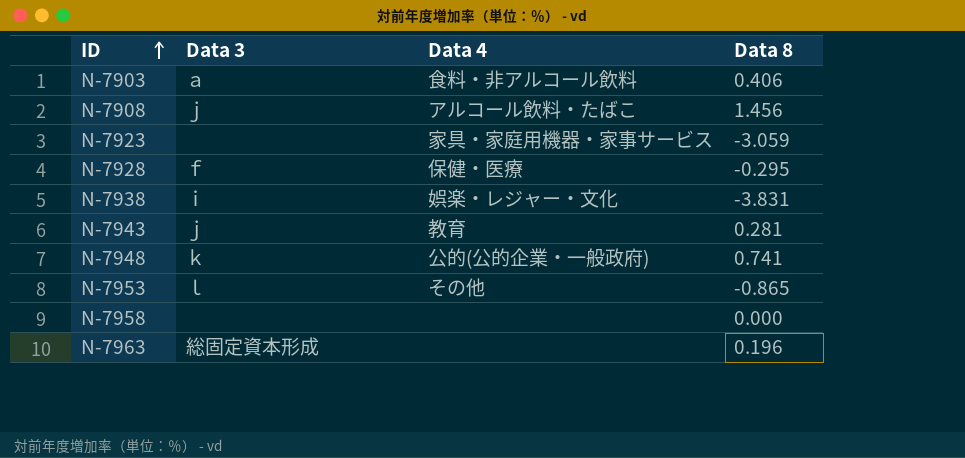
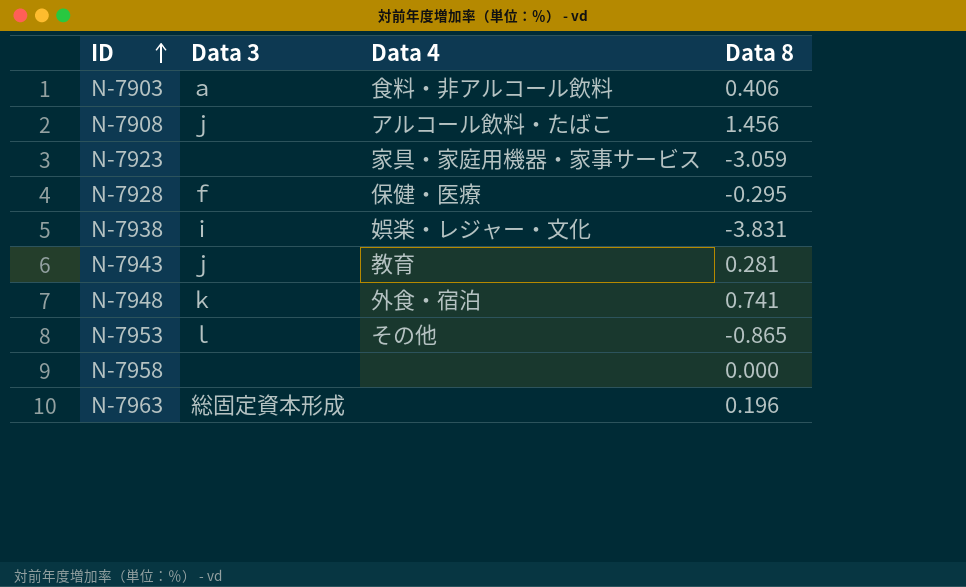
N-7948 | Data 4: 公的(公的企業・一般政府) -> 外食・宿泊

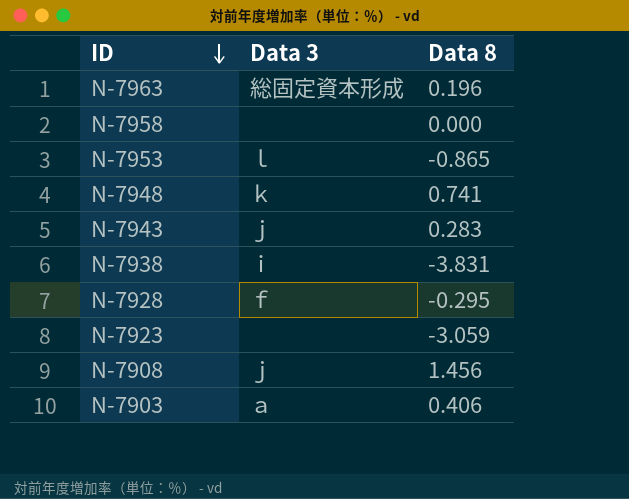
row order: ID ascending -> ID descending
column Data 4 | position: 3 -> none
N-7943 | Data 8: 0.281 -> 0.283

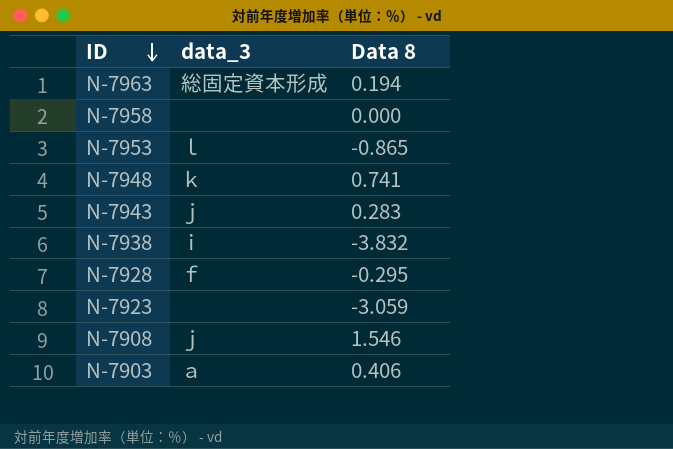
column name: Data 3 -> data_3
N-7963 | Data 8: 0.196 -> 0.194
N-7938 | Data 8: -3.831 -> -3.832
N-7908 | Data 8: 1.456 -> 1.546

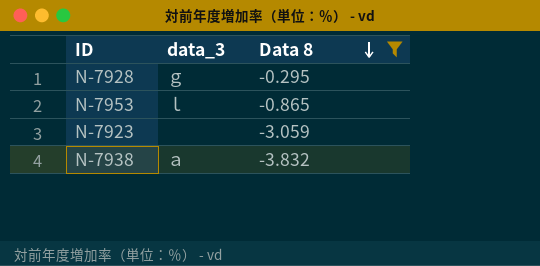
filter: none -> Data 8 <= -0.295
row order: ID descending -> Data 8 descending
N-7928 | data_3: ｆ -> ｇ
N-7938 | data_3: ｉ -> ａ

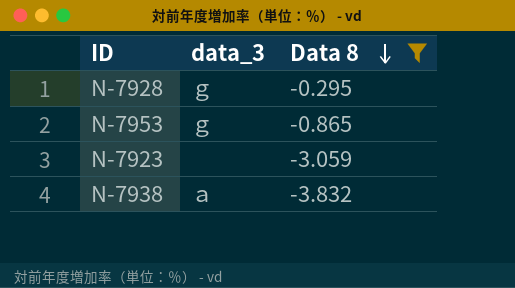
N-7953 | data_3: ｌ -> ｇ

